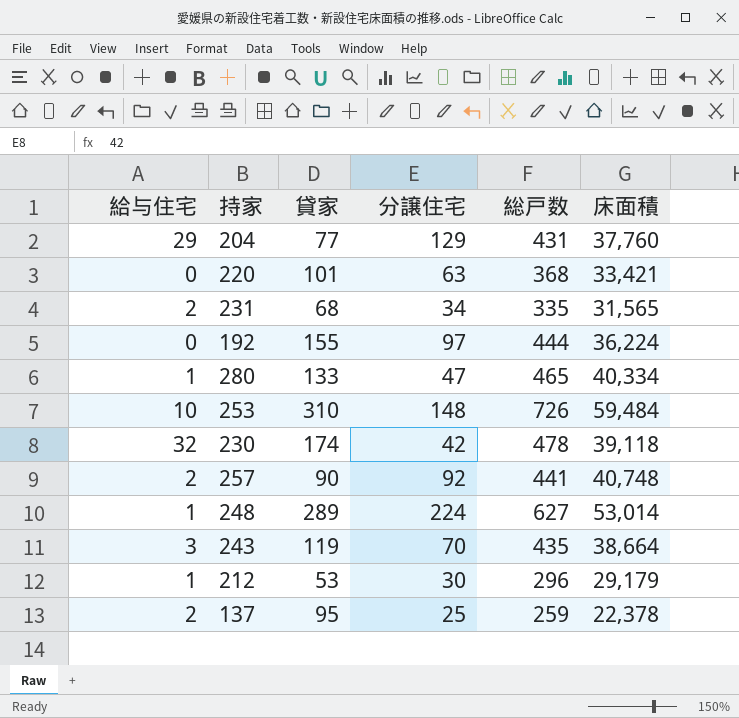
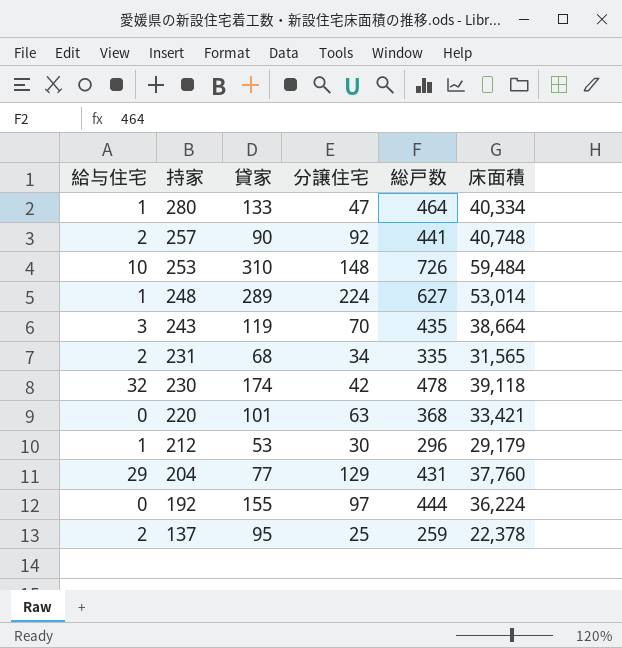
row order: none -> 持家 descending
280 | 総戸数: 465 -> 464

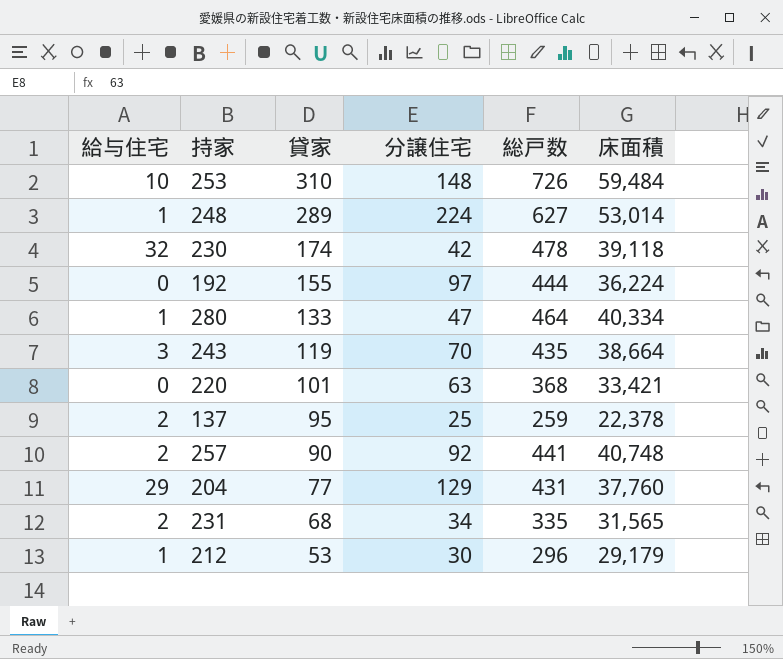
row order: 持家 descending -> 貸家 descending

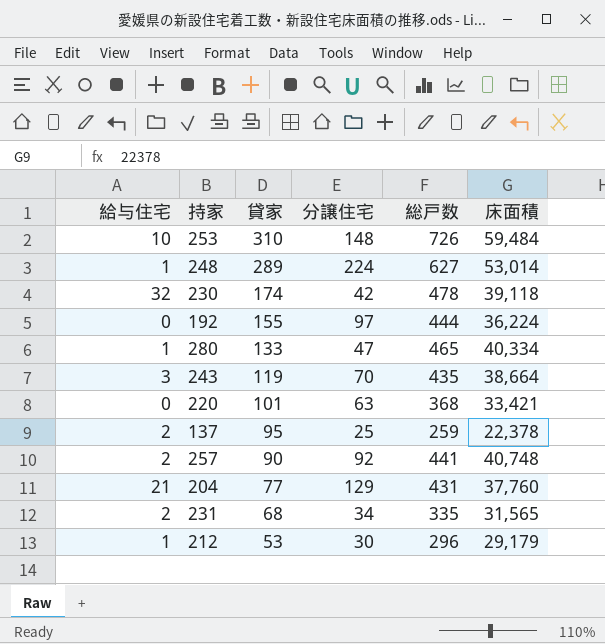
280 | 総戸数: 464 -> 465
204 | 給与住宅: 29 -> 21

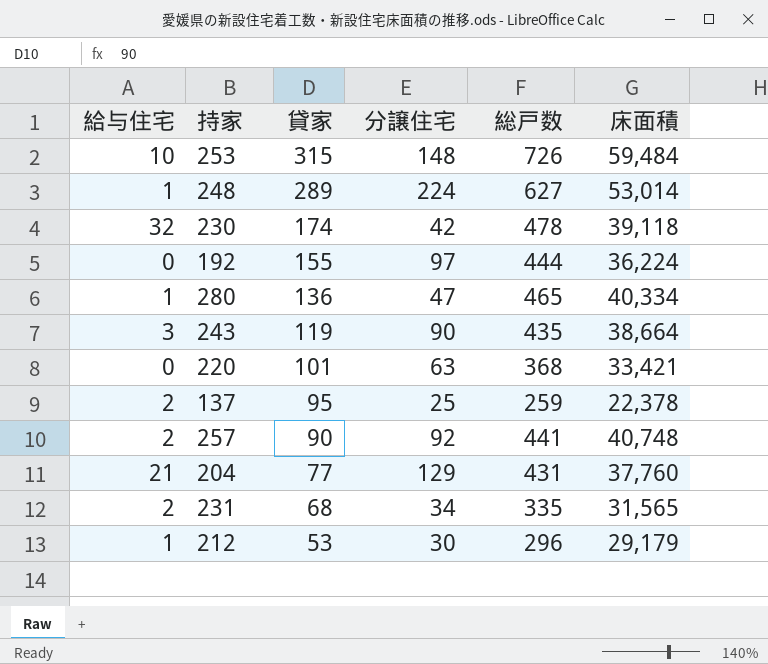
253 | 貸家: 310 -> 315
280 | 貸家: 133 -> 136
243 | 分譲住宅: 70 -> 90

